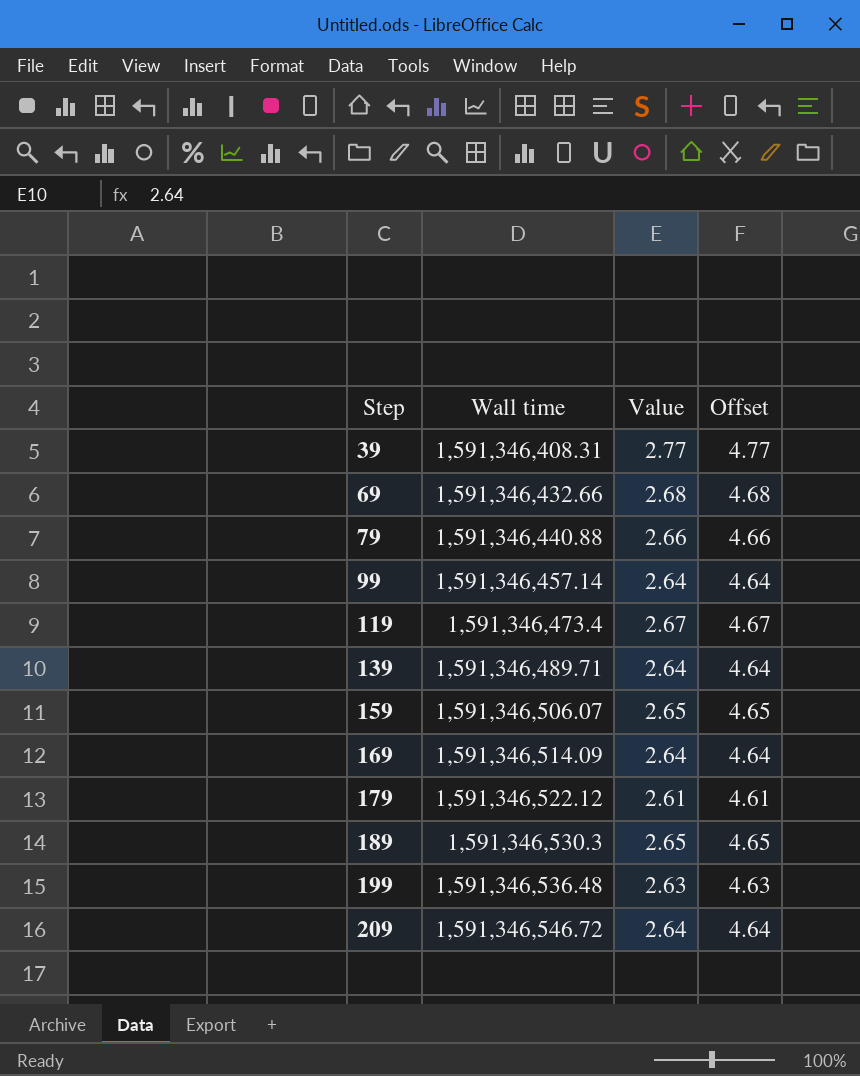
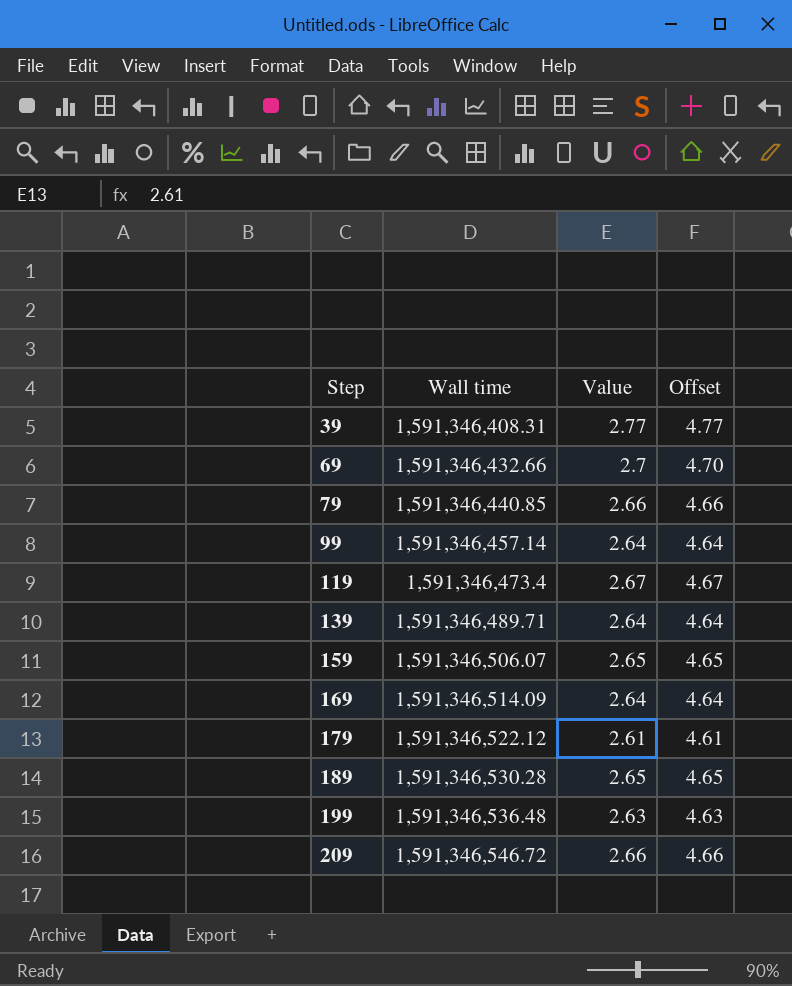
69 | Value: 2.68 -> 2.7
69 | Offset: 4.68 -> 4.70
79 | Wall time: 1,591,346,440.88 -> 1,591,346,440.85
189 | Wall time: 1,591,346,530.3 -> 1,591,346,530.28
209 | Value: 2.64 -> 2.66
209 | Offset: 4.64 -> 4.66

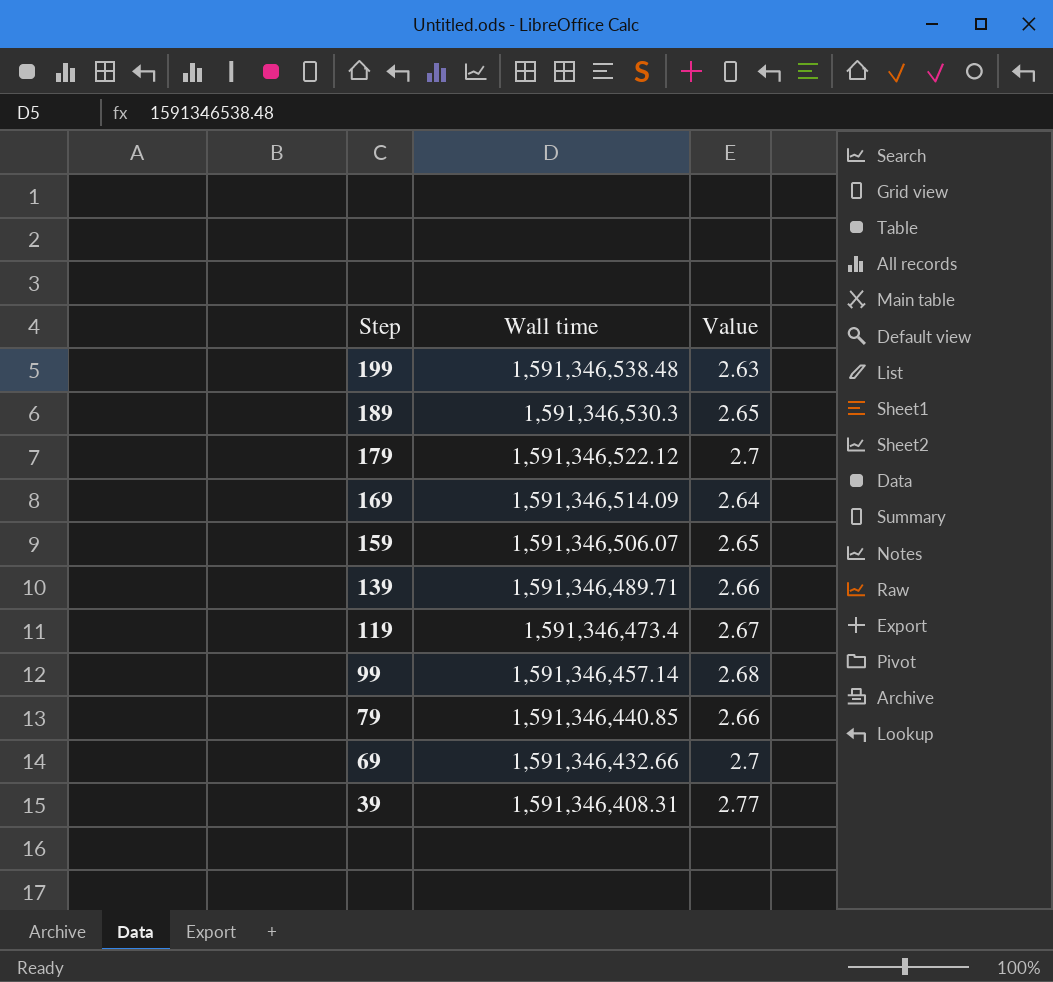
row order: Step ascending -> Step descending
column Offset | formula: [Value] + 2 -> none
row 209: 1,591,346,546.72 | 2.66 | 4.66 -> none
199 | Wall time: 1,591,346,536.48 -> 1,591,346,538.48
189 | Wall time: 1,591,346,530.28 -> 1,591,346,530.3
179 | Value: 2.61 -> 2.7
139 | Value: 2.64 -> 2.66
99 | Value: 2.64 -> 2.68

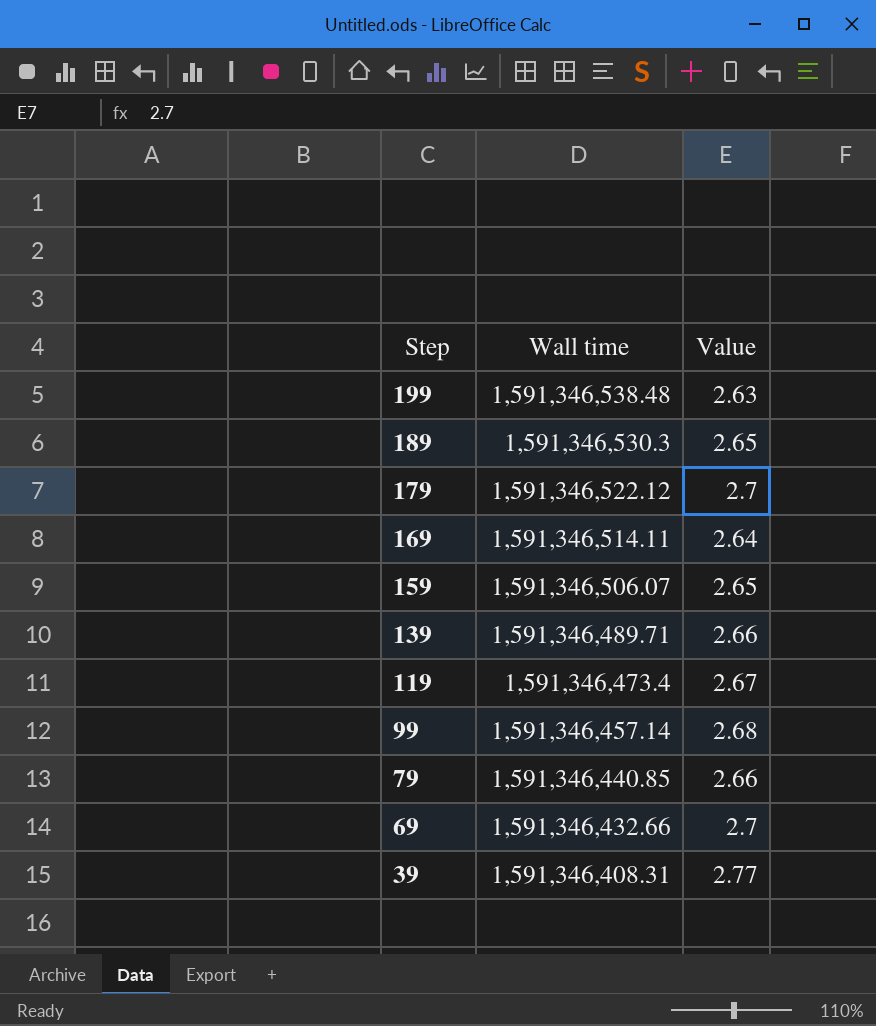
169 | Wall time: 1,591,346,514.09 -> 1,591,346,514.11

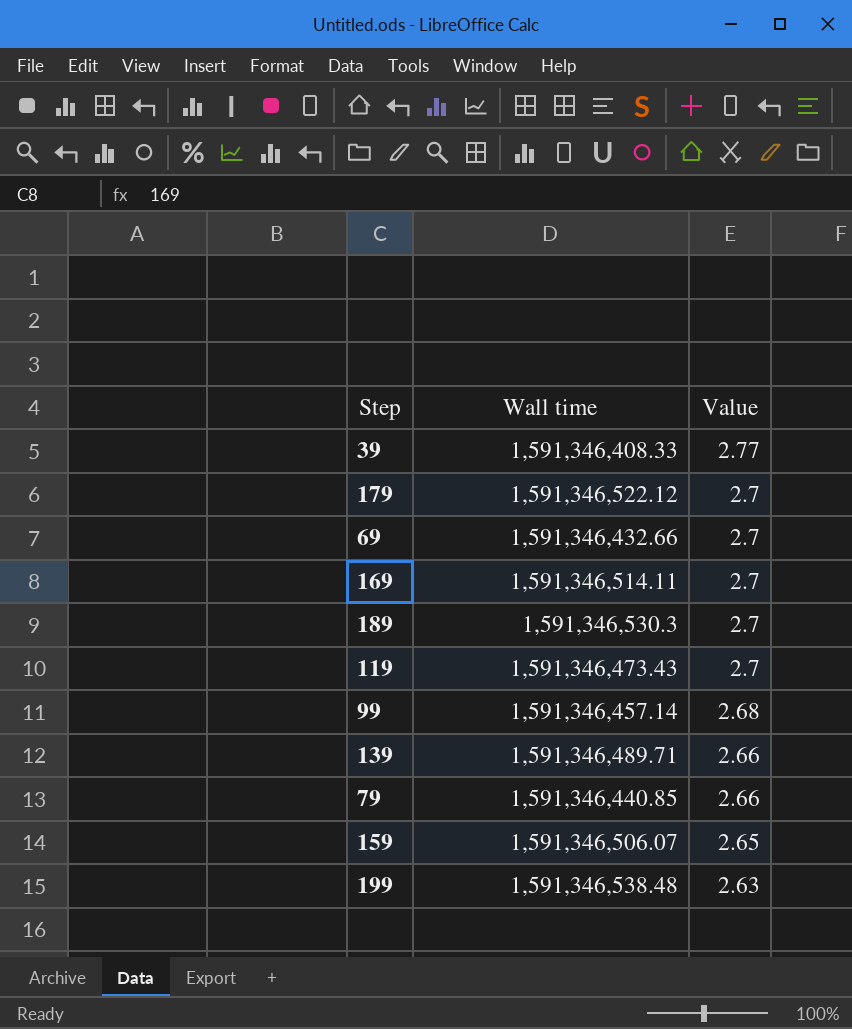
row order: Step descending -> Value descending
39 | Wall time: 1,591,346,408.31 -> 1,591,346,408.33
169 | Value: 2.64 -> 2.7
189 | Value: 2.65 -> 2.7
119 | Wall time: 1,591,346,473.4 -> 1,591,346,473.43
119 | Value: 2.67 -> 2.7

